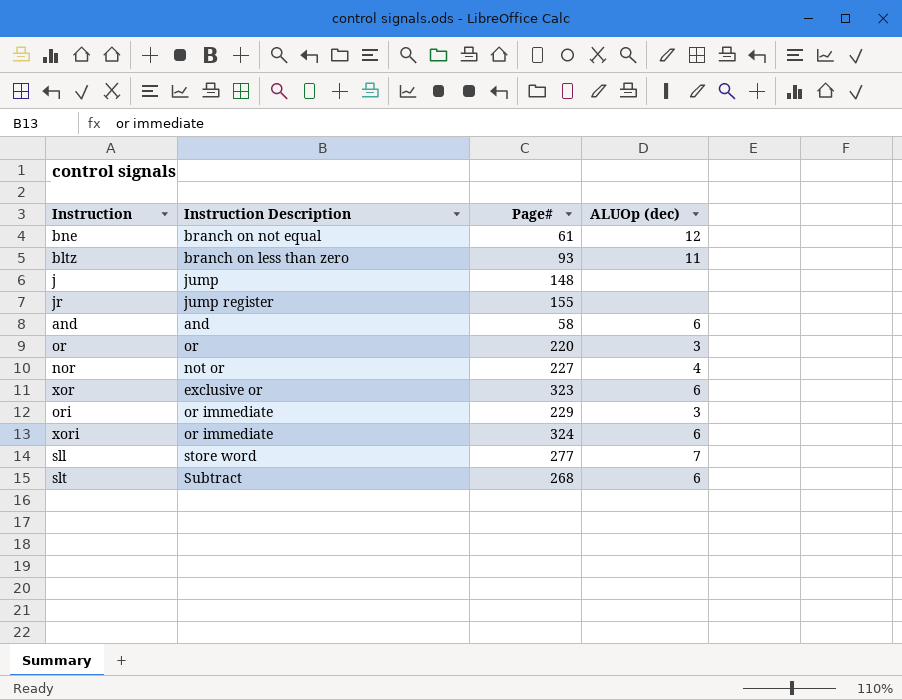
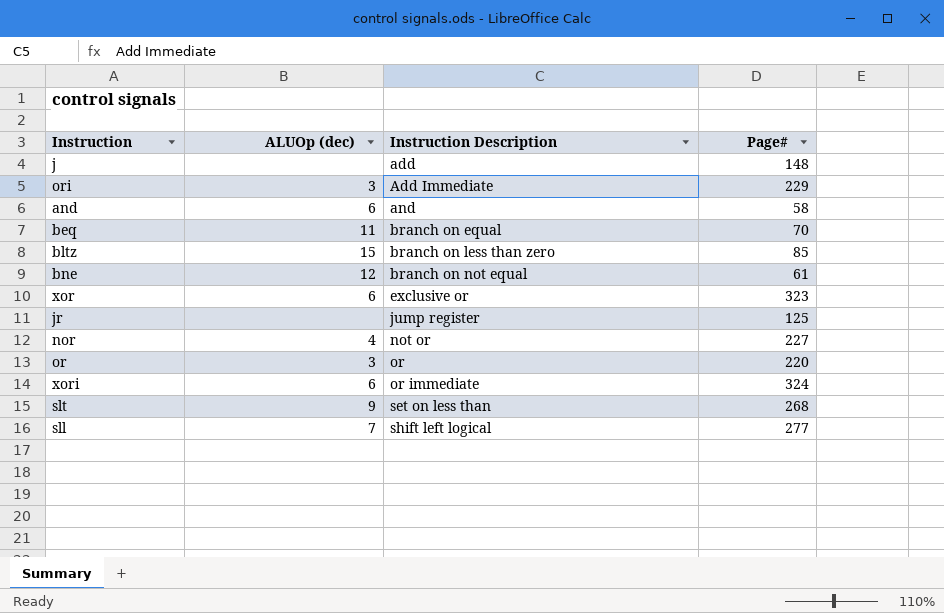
row order: none -> Instruction Description ascending
column ALUOp (dec) | position: 4 -> 2
j | Instruction Description: jump -> add
ori | Instruction Description: or immediate -> Add Immediate
row beq: none -> 11 | branch on equal | 70
bltz | ALUOp (dec): 11 -> 15
bltz | Page#: 93 -> 85
jr | Page#: 155 -> 125
slt | ALUOp (dec): 6 -> 9
slt | Instruction Description: Subtract -> set on less than
sll | Instruction Description: store word -> shift left logical

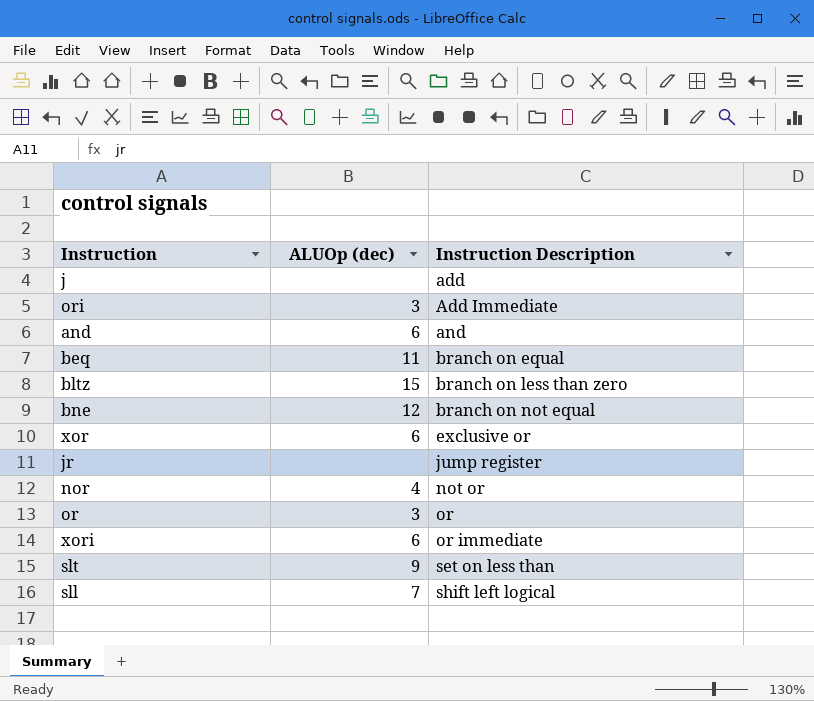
column Page# | position: 4 -> none

